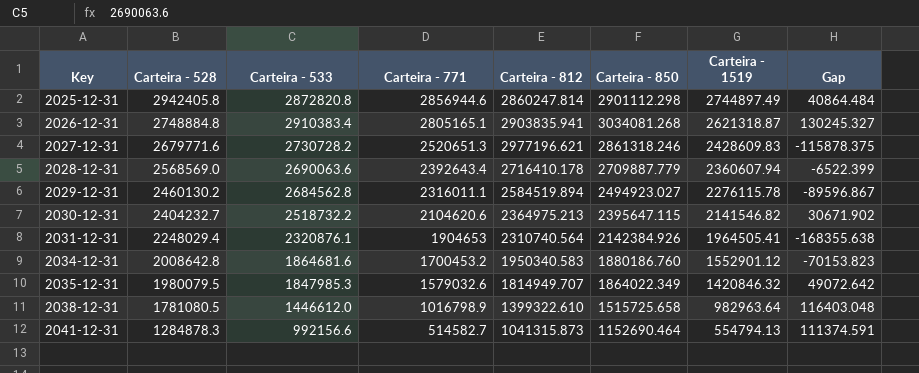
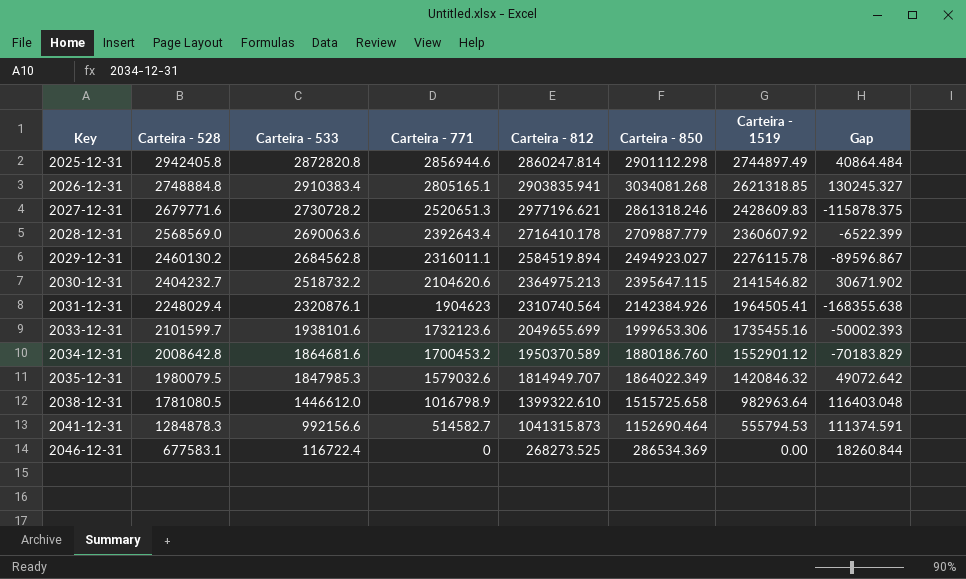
2026-12-31 | Carteira - 1519: 2621318.87 -> 2621318.85
2028-12-31 | Carteira - 1519: 2360607.94 -> 2360607.92
2031-12-31 | Carteira - 771: 1904653 -> 1904623
row 2033-12-31: none -> 2101599.7 | 1938101.6 | 1732123.6 | 2049655.699 | 1999653.306 | 1735455.16 | -50002.393
2034-12-31 | Carteira - 812: 1950340.583 -> 1950370.589
2034-12-31 | Gap: -70153.823 -> -70183.829
2041-12-31 | Carteira - 1519: 554794.13 -> 555794.53
row 2046-12-31: none -> 677583.1 | 116722.4 | 0 | 268273.525 | 286534.369 | 0.00 | 18260.844

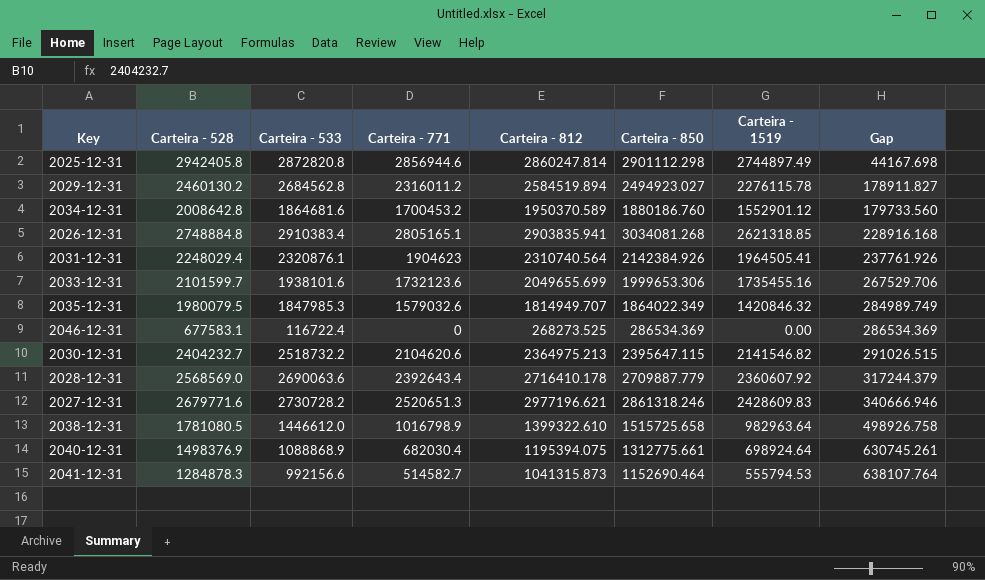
row order: Key ascending -> Gap ascending
column Gap | formula: [Carteira - 850] - [Carteira - 812] -> [Carteira - 850] - [Carteira - 771]
2029-12-31 | Carteira - 771: 2316011.1 -> 2316011.2
row 2040-12-31: none -> 1498376.9 | 1088868.9 | 682030.4 | 1195394.075 | 1312775.661 | 698924.64 | 630745.261

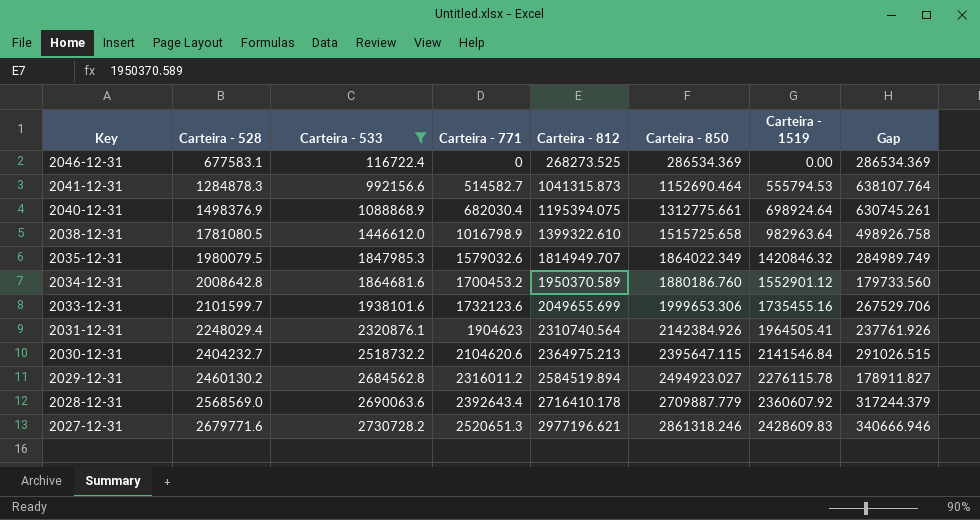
filter: none -> Carteira - 533 <= 2730728.2
row order: Gap ascending -> Key descending
2030-12-31 | Carteira - 1519: 2141546.82 -> 2141546.84

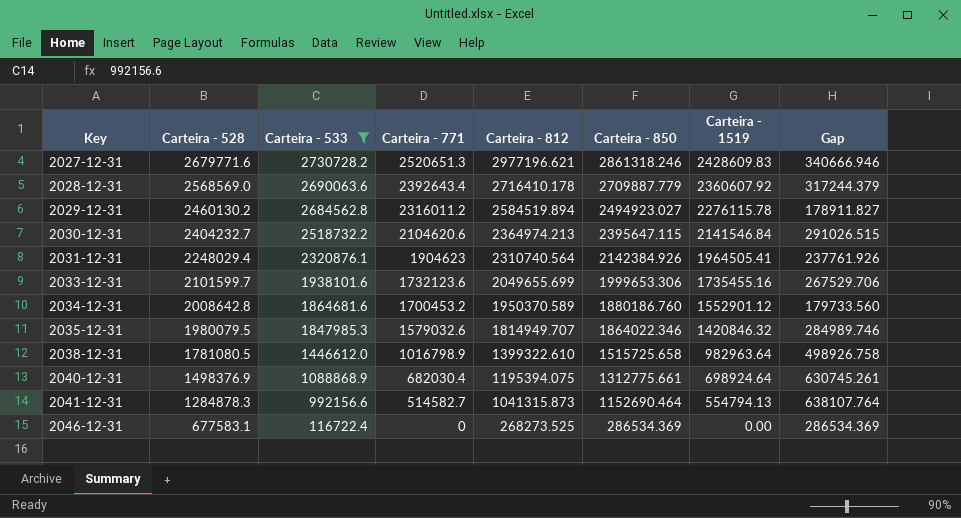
row order: Key descending -> Key ascending
2030-12-31 | Carteira - 812: 2364975.213 -> 2364974.213
2035-12-31 | Carteira - 850: 1864022.349 -> 1864022.346
2035-12-31 | Gap: 284989.749 -> 284989.746
2041-12-31 | Carteira - 1519: 555794.53 -> 554794.13

